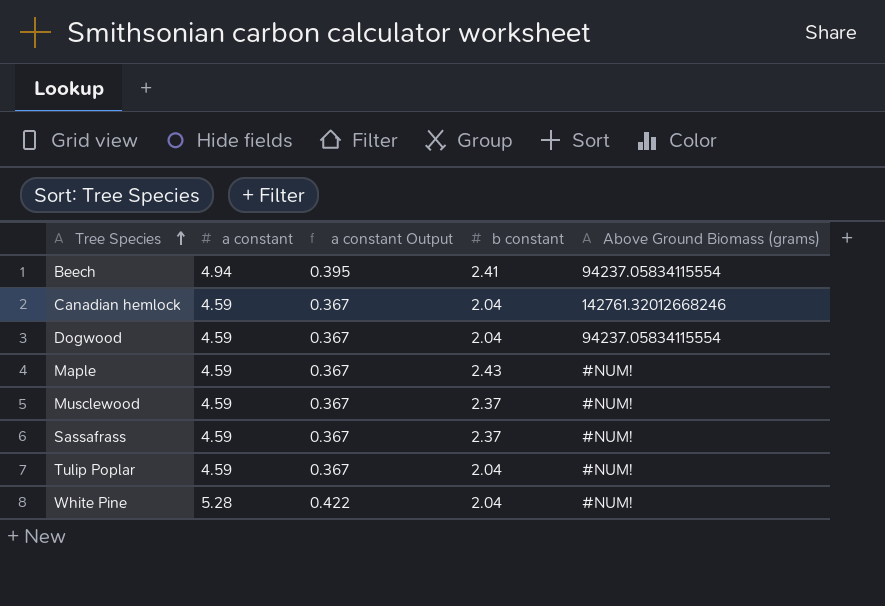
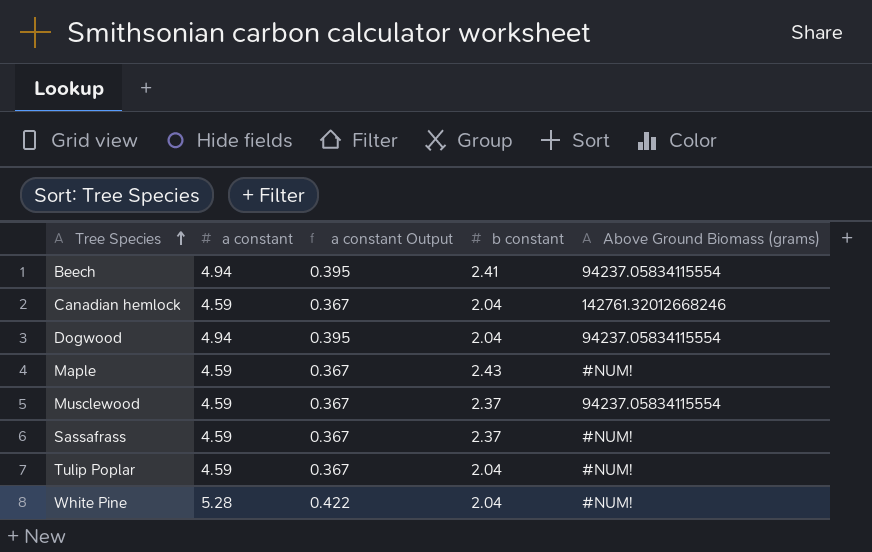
Dogwood | a constant: 4.59 -> 4.94
Dogwood | a constant Output: 0.367 -> 0.395
Musclewood | Above Ground Biomass (grams): #NUM! -> 94237.05834115554

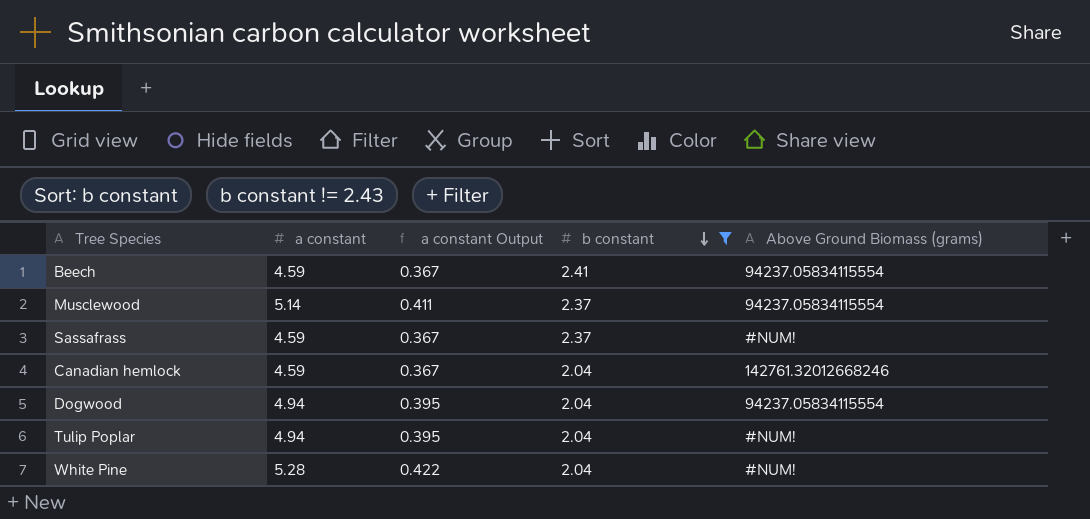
filter: none -> b constant != 2.43
row order: Tree Species ascending -> b constant descending
Beech | a constant: 4.94 -> 4.59
Beech | a constant Output: 0.395 -> 0.367
Musclewood | a constant: 4.59 -> 5.14
Musclewood | a constant Output: 0.367 -> 0.411
Tulip Poplar | a constant: 4.59 -> 4.94
Tulip Poplar | a constant Output: 0.367 -> 0.395

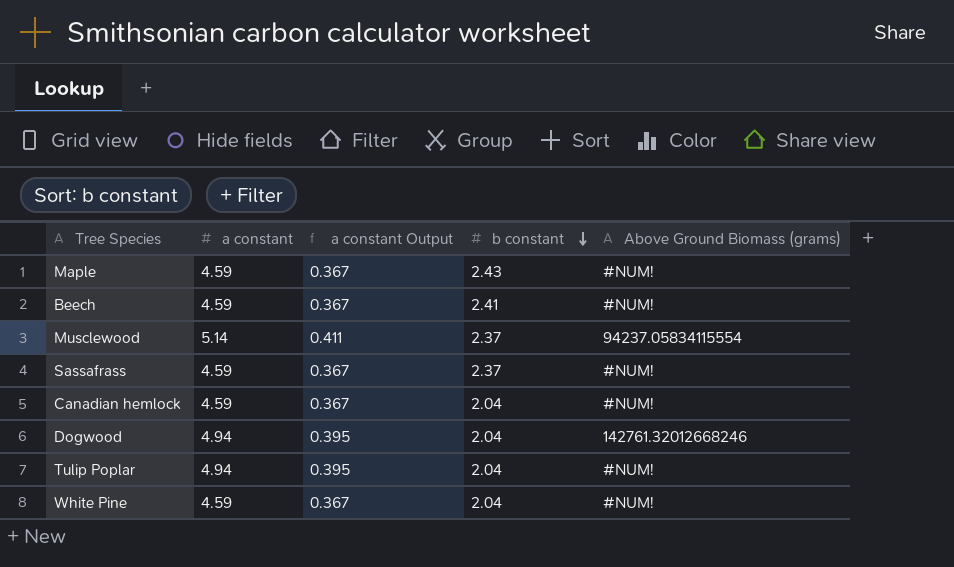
filter: b constant != 2.43 -> none
Beech | Above Ground Biomass (grams): 94237.05834115554 -> #NUM!
Canadian hemlock | Above Ground Biomass (grams): 142761.32012668246 -> #NUM!
Dogwood | Above Ground Biomass (grams): 94237.05834115554 -> 142761.32012668246
White Pine | a constant: 5.28 -> 4.59
White Pine | a constant Output: 0.422 -> 0.367

